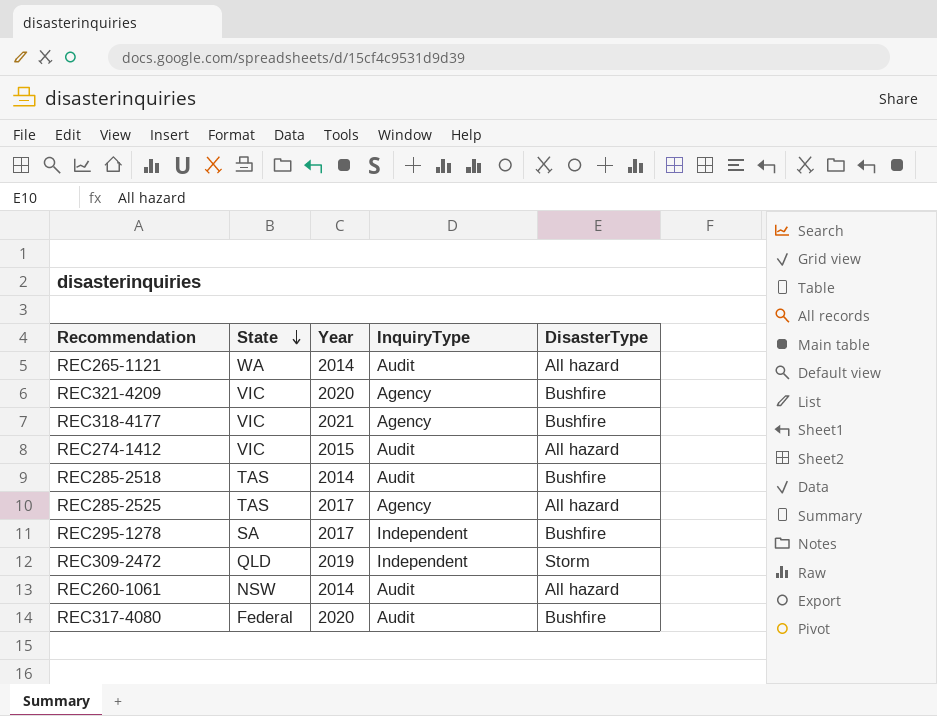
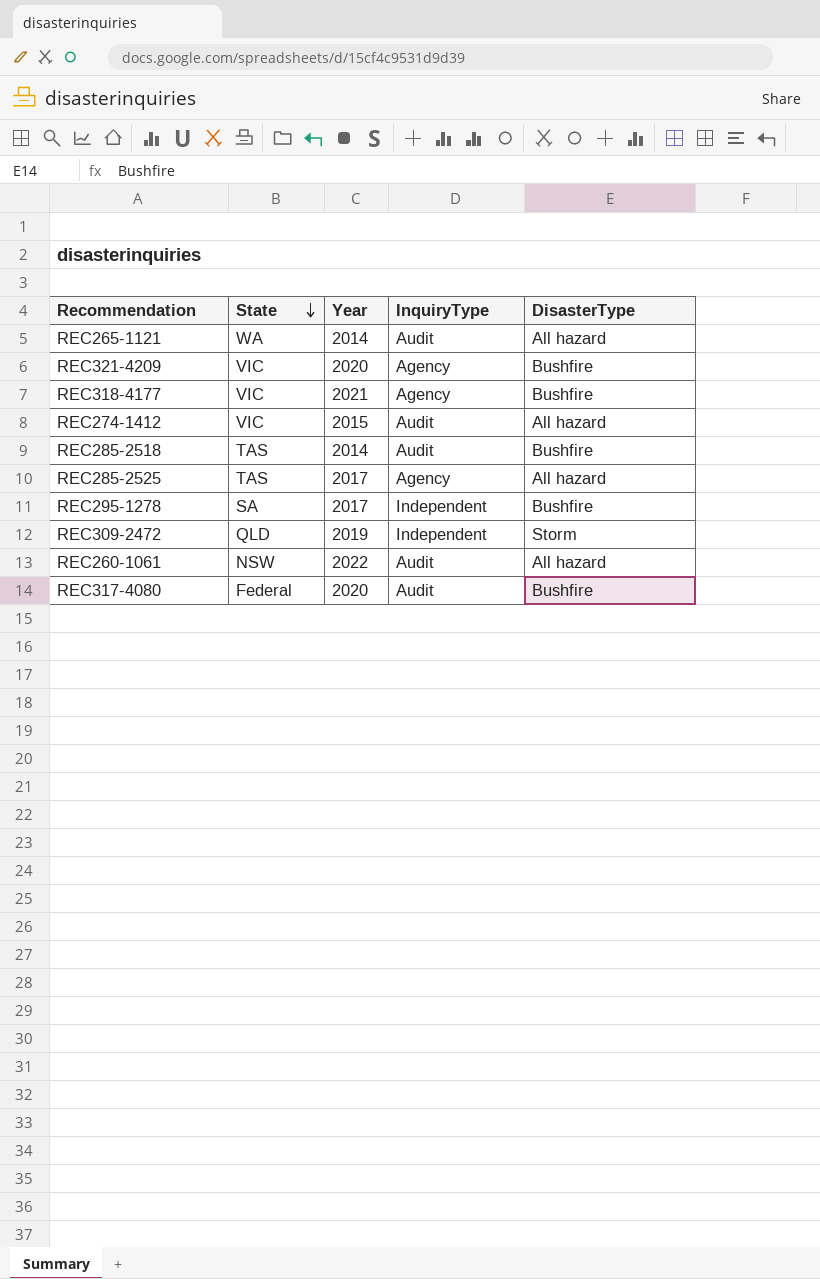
REC260-1061 | Year: 2014 -> 2022

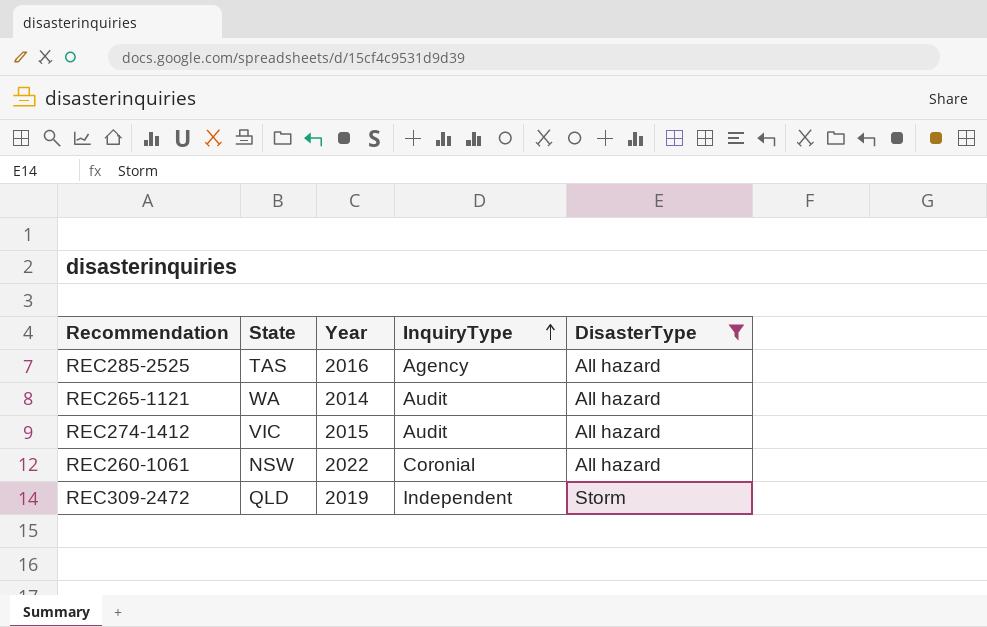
filter: none -> DisasterType != Bushfire
row order: State descending -> InquiryType ascending
REC285-2525 | Year: 2017 -> 2016
REC260-1061 | InquiryType: Audit -> Coronial

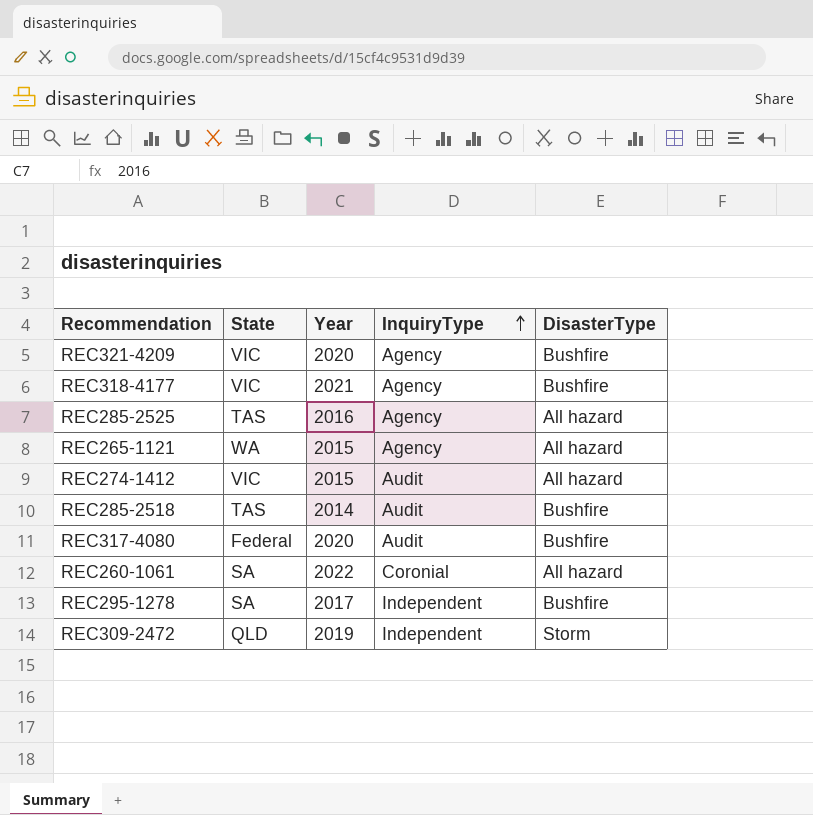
filter: DisasterType != Bushfire -> none
REC265-1121 | Year: 2014 -> 2015
REC265-1121 | InquiryType: Audit -> Agency
REC260-1061 | State: NSW -> SA

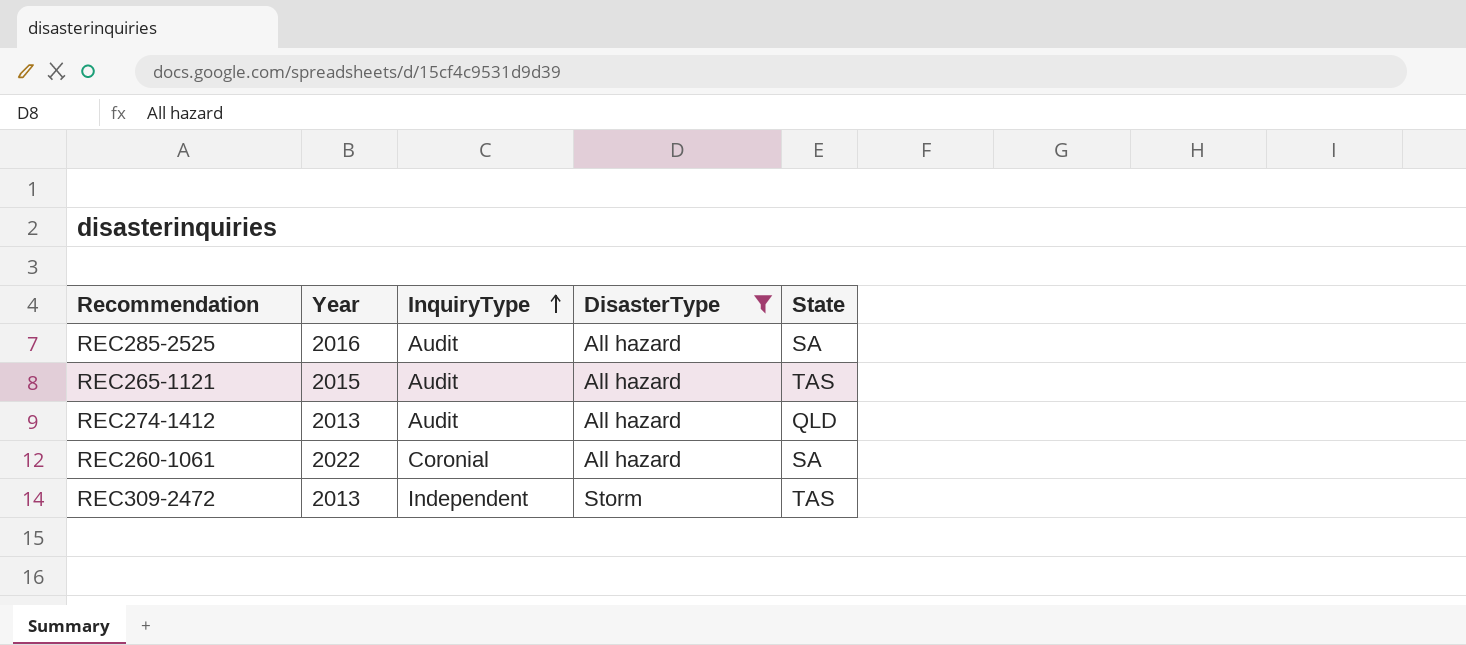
filter: none -> DisasterType != Bushfire
column State | position: 2 -> 5
REC285-2525 | InquiryType: Agency -> Audit
REC285-2525 | State: TAS -> SA
REC265-1121 | InquiryType: Agency -> Audit
REC265-1121 | State: WA -> TAS
REC274-1412 | Year: 2015 -> 2013
REC274-1412 | State: VIC -> QLD
REC309-2472 | Year: 2019 -> 2013
REC309-2472 | State: QLD -> TAS

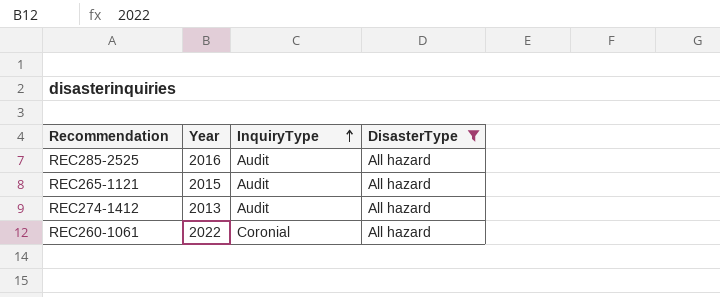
column State | position: 5 -> none
row REC309-2472: 2013 | Independent | Storm | TAS -> none

